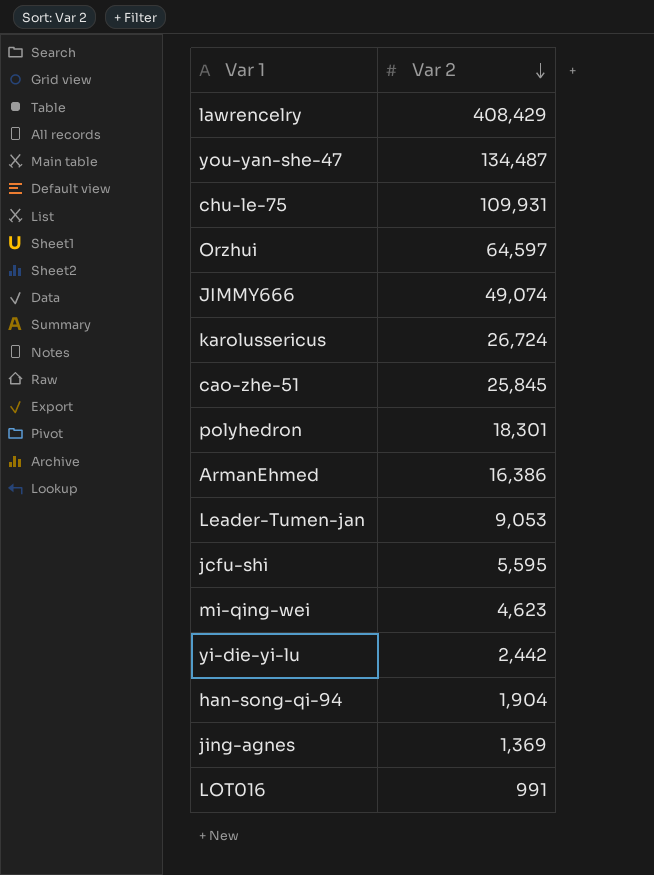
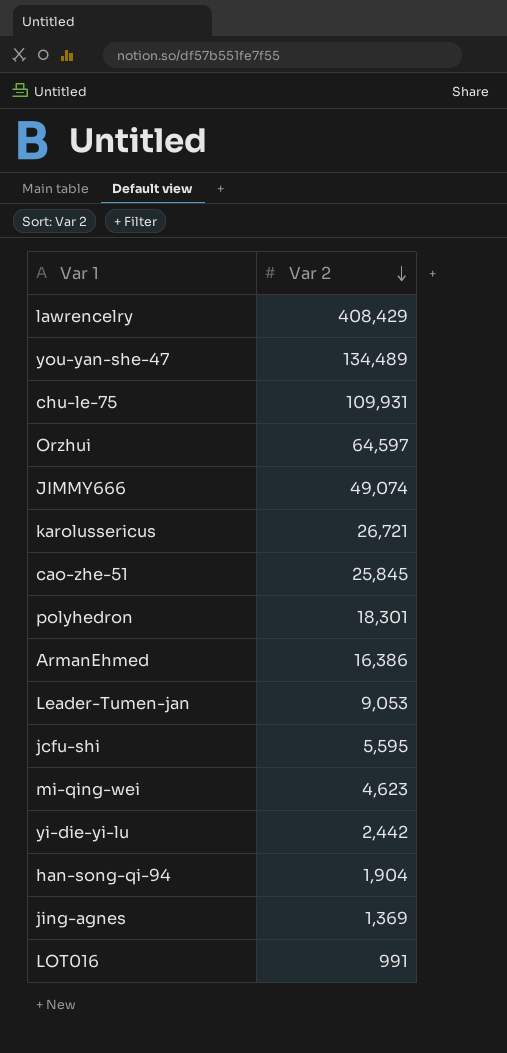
you-yan-she-47 | Var 2: 134,487 -> 134,489
karolussericus | Var 2: 26,724 -> 26,721

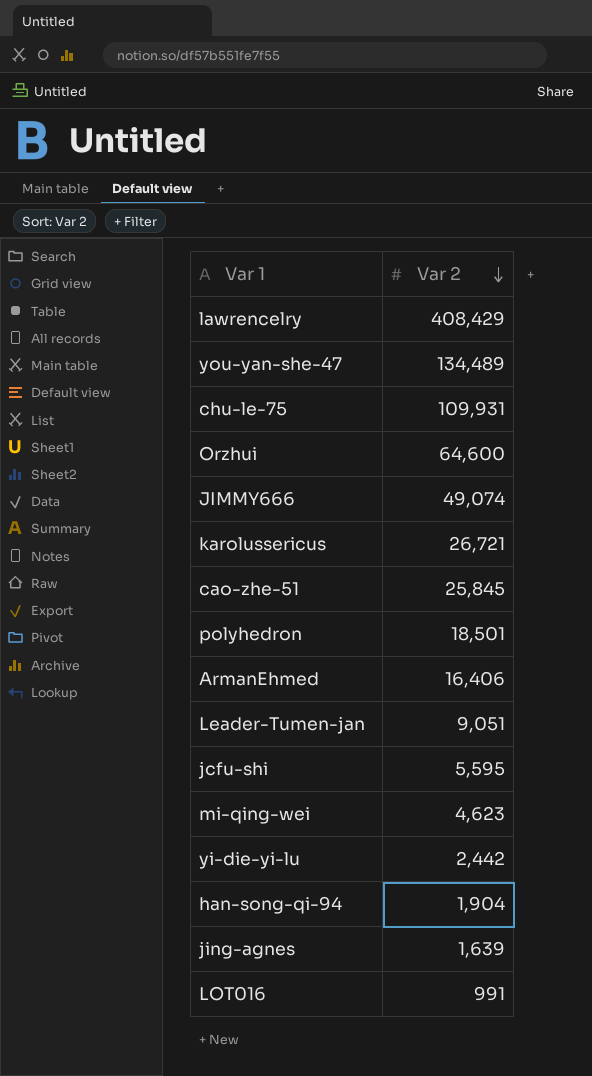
Orzhui | Var 2: 64,597 -> 64,600
polyhedron | Var 2: 18,301 -> 18,501
ArmanEhmed | Var 2: 16,386 -> 16,406
Leader-Tumen-jan | Var 2: 9,053 -> 9,051
jing-agnes | Var 2: 1,369 -> 1,639

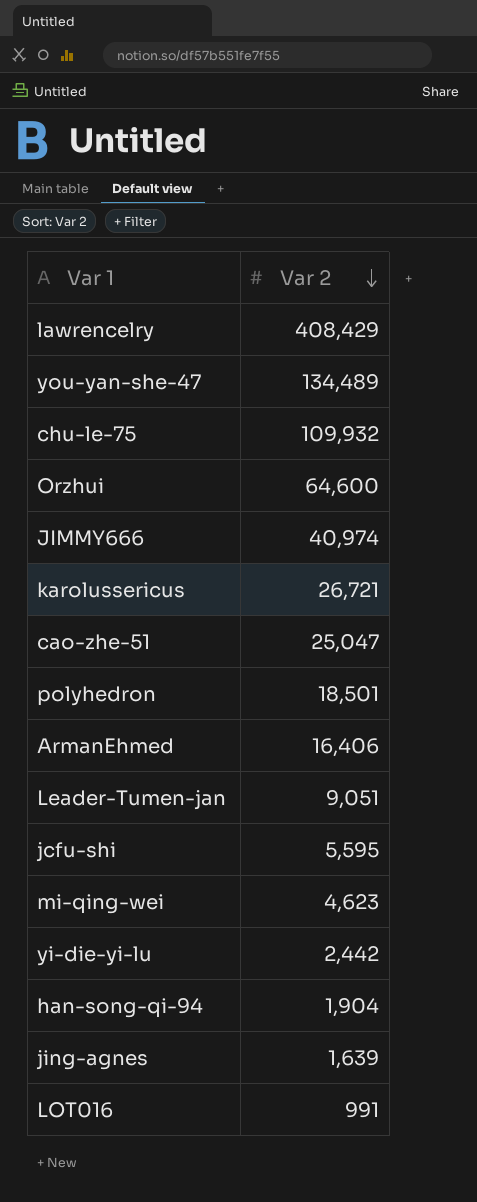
chu-le-75 | Var 2: 109,931 -> 109,932
JIMMY666 | Var 2: 49,074 -> 40,974
cao-zhe-51 | Var 2: 25,845 -> 25,047

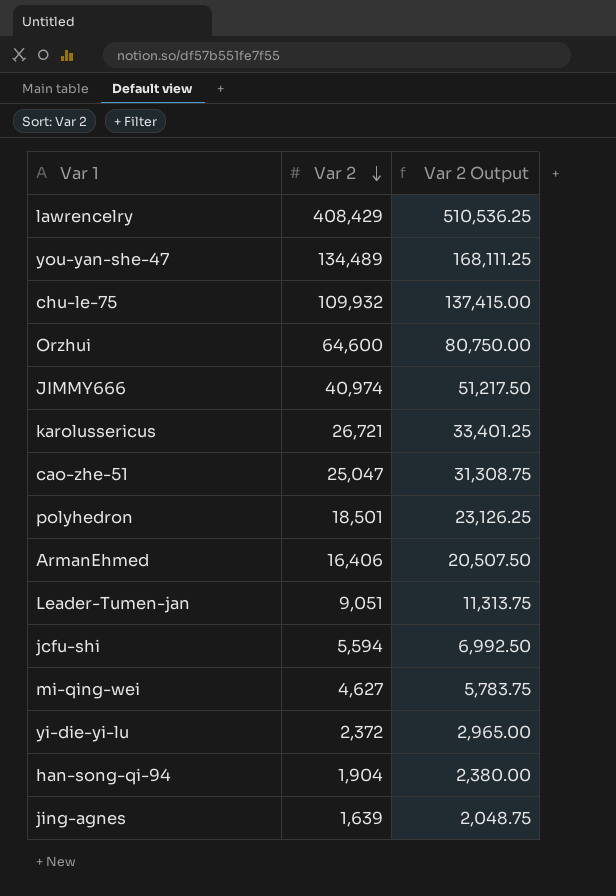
column Var 2 Output | formula: none -> [Var 2] * 1.25
row LOT016: 991 -> none
jcfu-shi | Var 2: 5,595 -> 5,594
mi-qing-wei | Var 2: 4,623 -> 4,627
yi-die-yi-lu | Var 2: 2,442 -> 2,372

